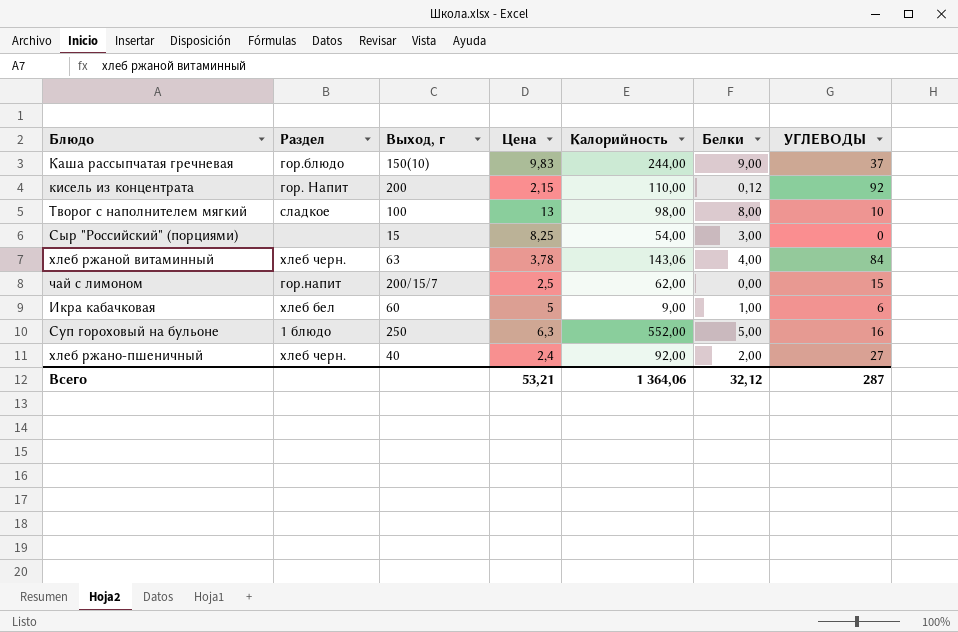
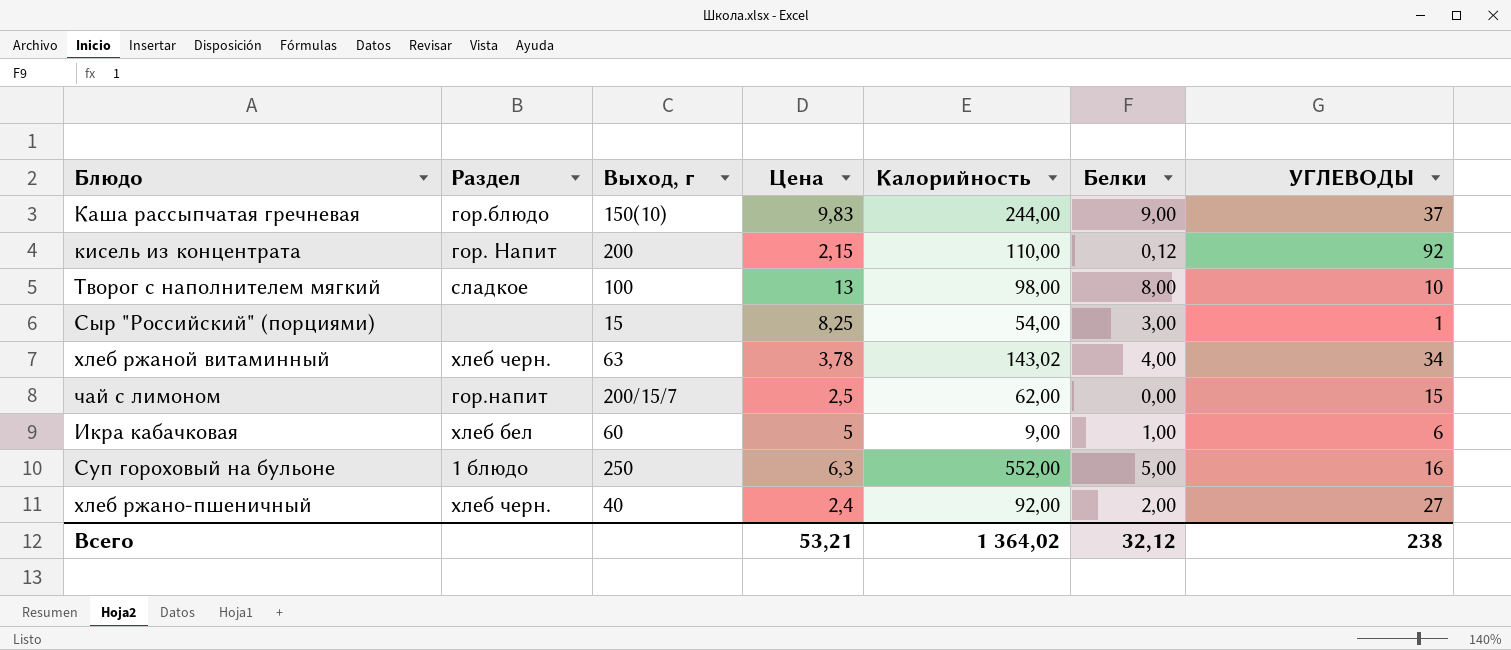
Сыр "Российский" (порциями) | УГЛЕВОДЫ: 0 -> 1
хлеб ржаной витаминный | Калорийность: 143,06 -> 143,02
хлеб ржаной витаминный | УГЛЕВОДЫ: 84 -> 34
Всего | Калорийность: 1 364,06 -> 1 364,02
Всего | УГЛЕВОДЫ: 287 -> 238

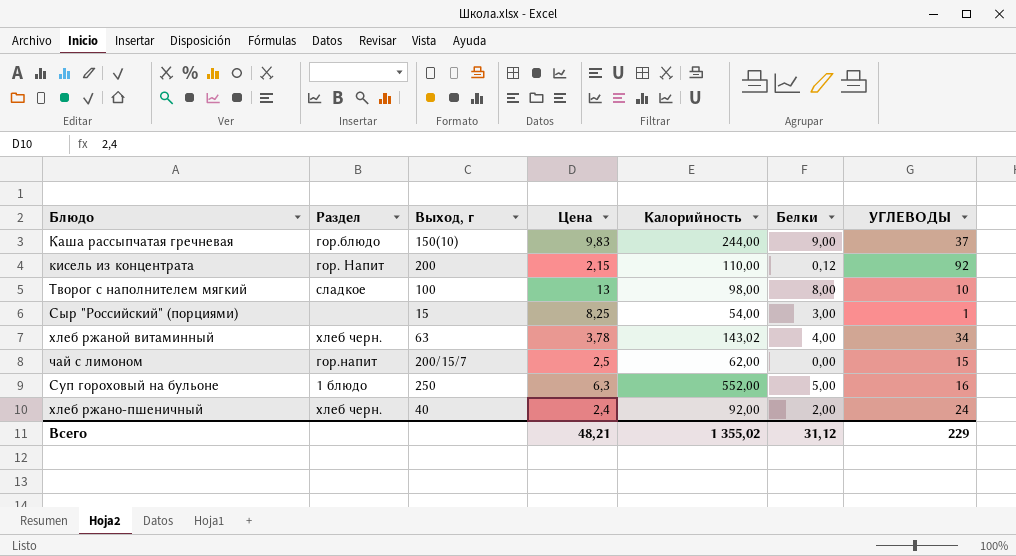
row Икра кабачковая: хлеб бел | 60 | 5 | 9,00 | 1,00 | 6 -> none
хлеб ржано-пшеничный | УГЛЕВОДЫ: 27 -> 24
Всего | Цена: 53,21 -> 48,21
Всего | Калорийность: 1 364,02 -> 1 355,02
Всего | Белки: 32,12 -> 31,12
Всего | УГЛЕВОДЫ: 238 -> 229

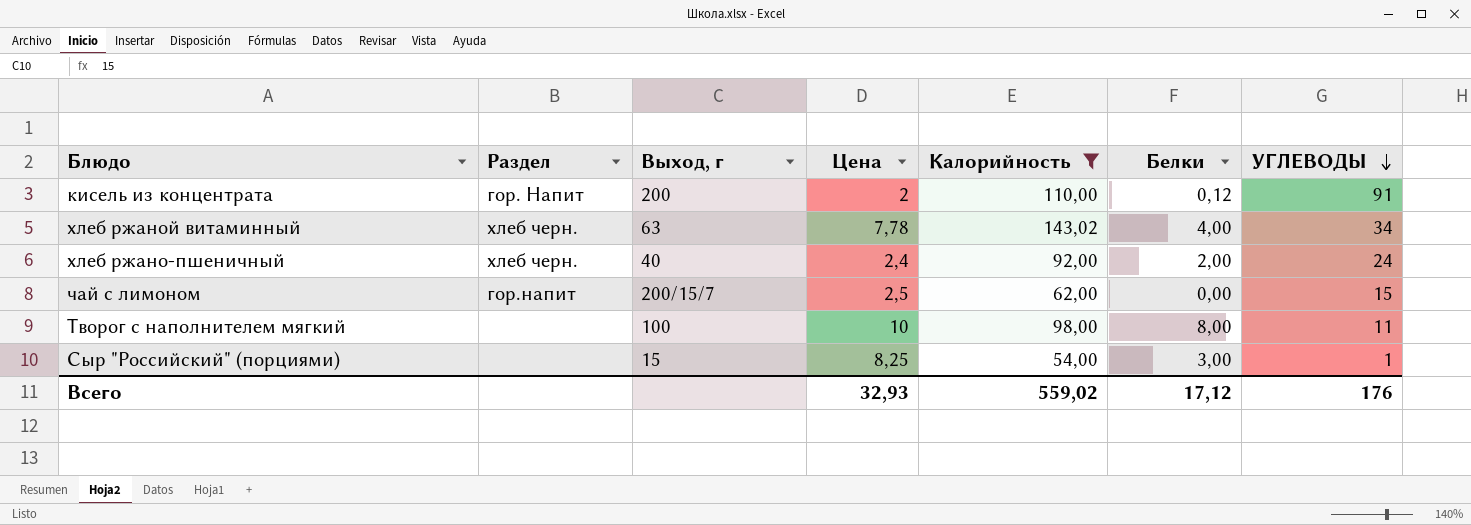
filter: none -> Калорийность <= 143,02
row order: none -> УГЛЕВОДЫ descending
кисель из концентрата | Цена: 2,15 -> 2
кисель из концентрата | УГЛЕВОДЫ: 92 -> 91
хлеб ржаной витаминный | Цена: 3,78 -> 7,78
Творог с наполнителем мягкий | Раздел: сладкое -> none
Творог с наполнителем мягкий | Цена: 13 -> 10
Творог с наполнителем мягкий | УГЛЕВОДЫ: 10 -> 11
Всего | Цена: 48,21 -> 32,93
Всего | Калорийность: 1 355,02 -> 559,02
Всего | Белки: 31,12 -> 17,12
Всего | УГЛЕВОДЫ: 229 -> 176

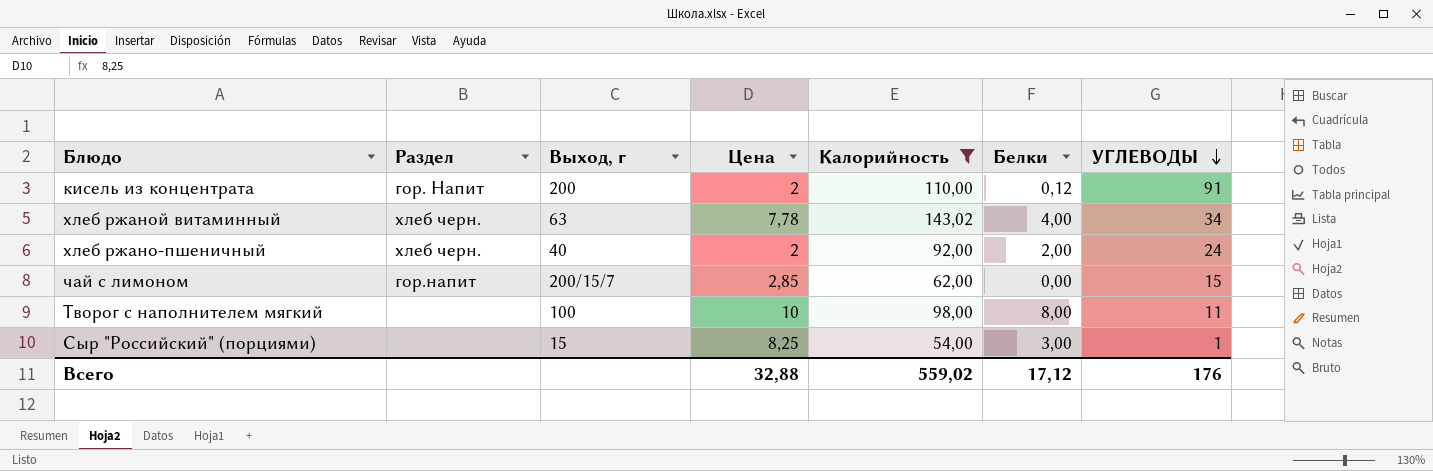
хлеб ржано-пшеничный | Цена: 2,4 -> 2
чай с лимоном | Цена: 2,5 -> 2,85
Всего | Цена: 32,93 -> 32,88

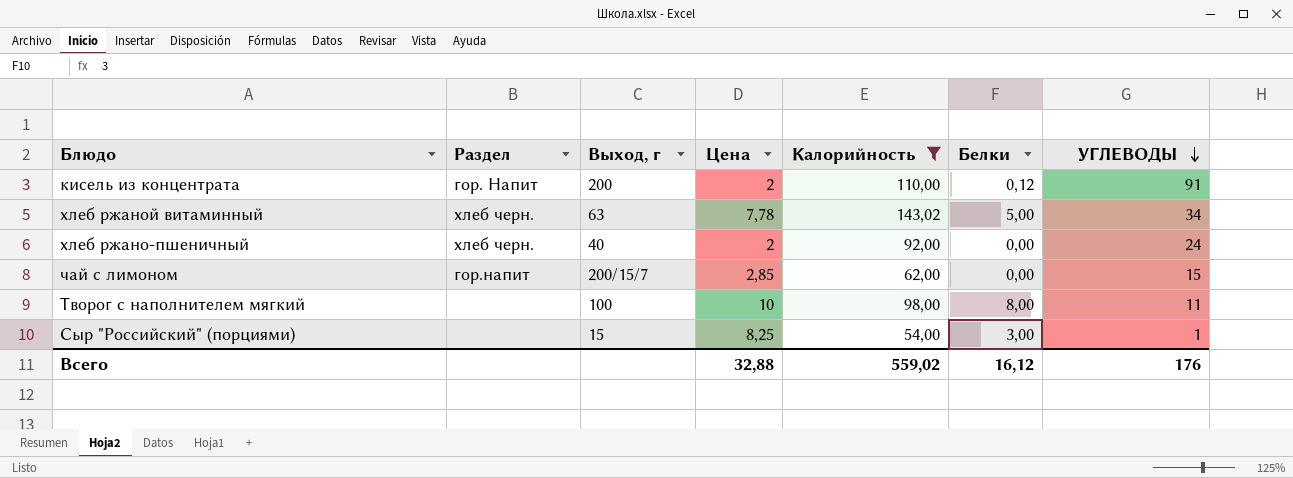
хлеб ржаной витаминный | Белки: 4,00 -> 5,00
хлеб ржано-пшеничный | Белки: 2,00 -> 0,00
Всего | Белки: 17,12 -> 16,12

